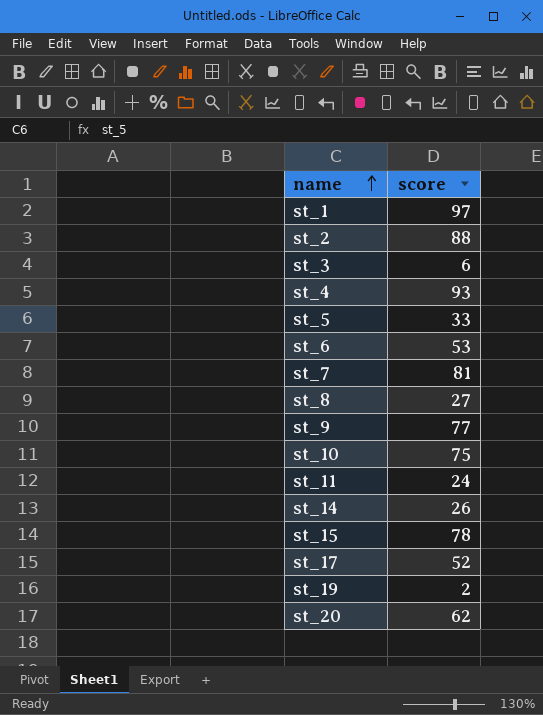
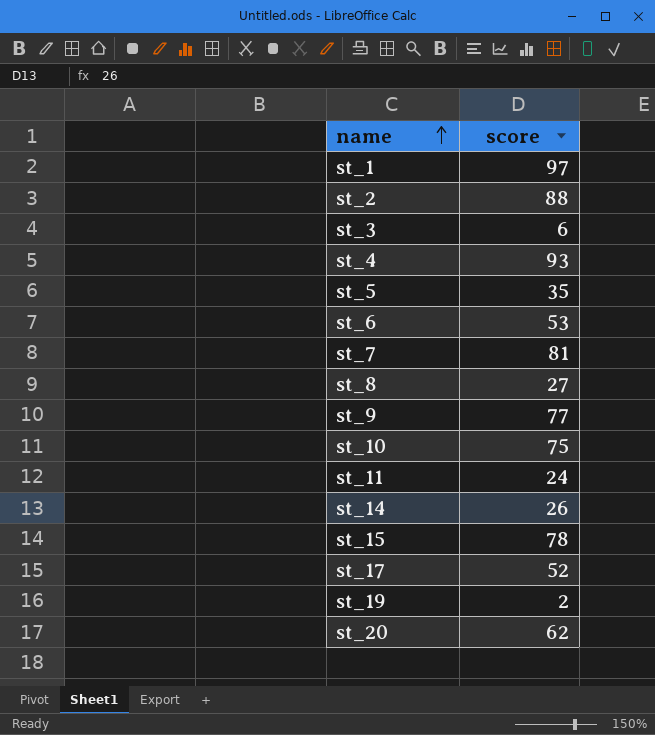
st_5 | score: 33 -> 35

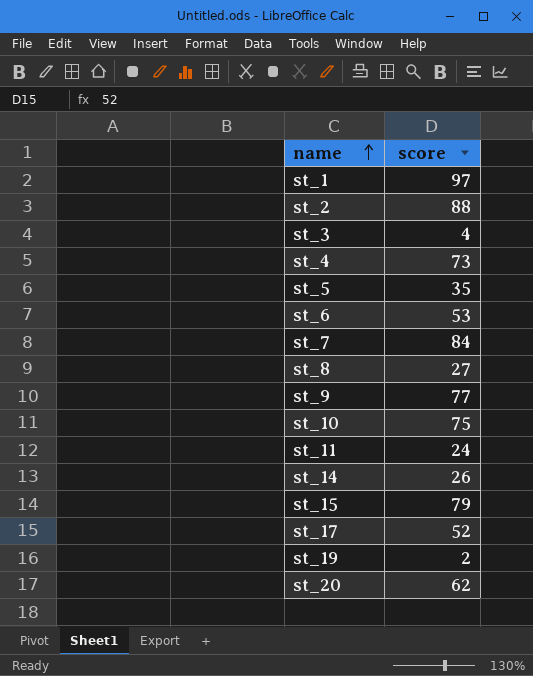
st_3 | score: 6 -> 4
st_4 | score: 93 -> 73
st_7 | score: 81 -> 84
st_15 | score: 78 -> 79

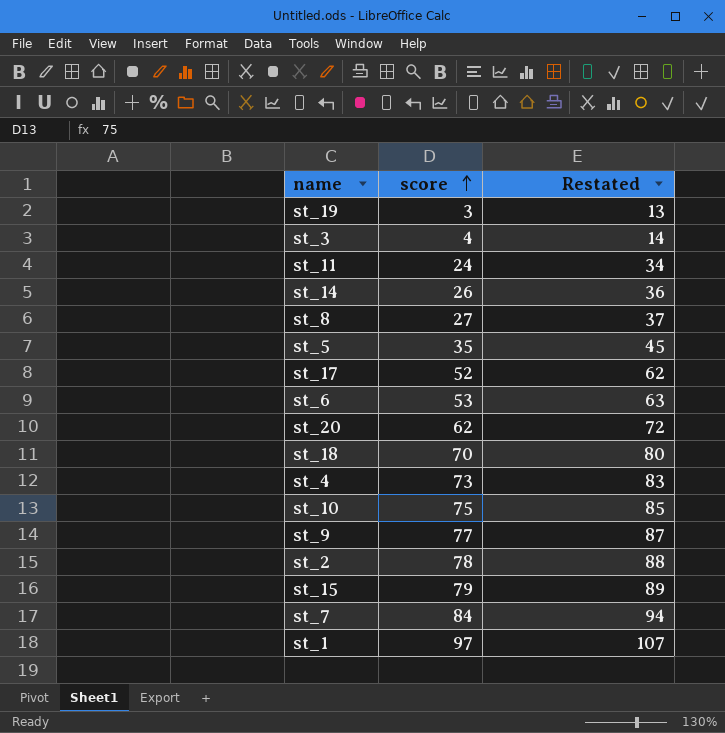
row order: name ascending -> score ascending
column Restated | formula: none -> [score] + 10
st_19 | score: 2 -> 3
row st_18: none -> 70 | 80
st_2 | score: 88 -> 78

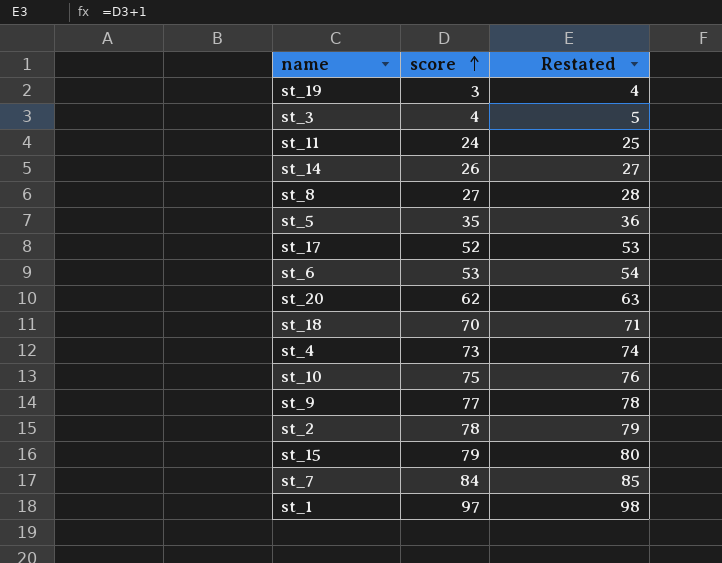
column Restated | formula: [score] + 10 -> [score] + 1

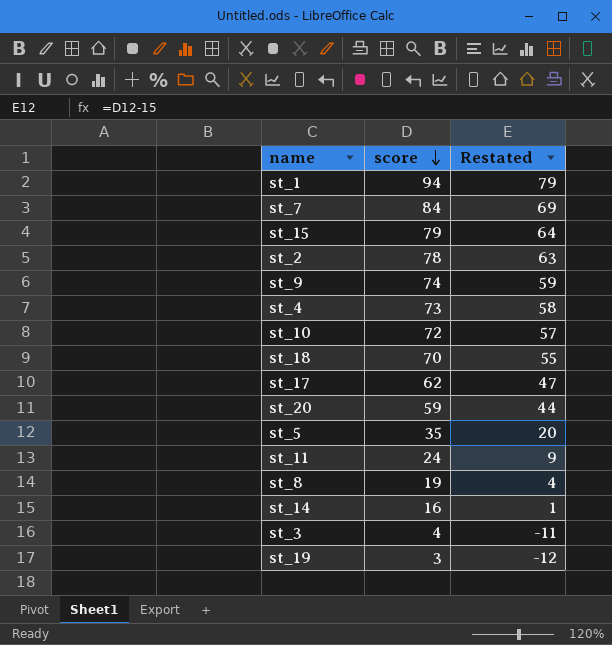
row order: score ascending -> score descending
column Restated | formula: [score] + 1 -> [score] - 15
row st_6: 53 | 54 -> none
st_1 | score: 97 -> 94
st_9 | score: 77 -> 74
st_10 | score: 75 -> 72
st_17 | score: 52 -> 62
st_20 | score: 62 -> 59
st_8 | score: 27 -> 19
st_14 | score: 26 -> 16

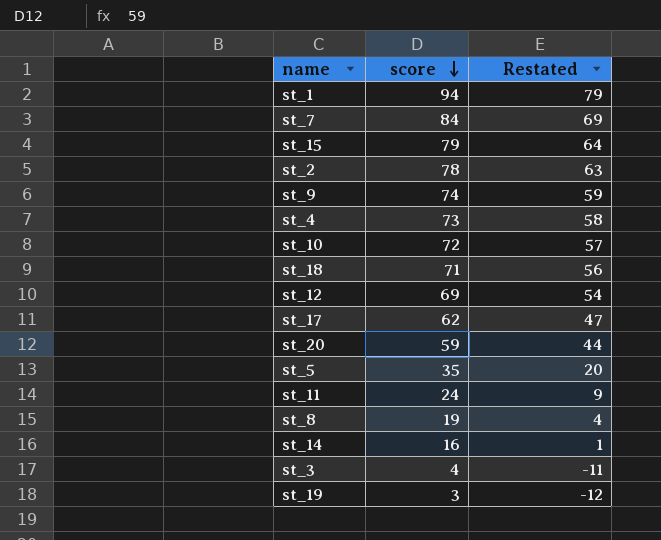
st_18 | score: 70 -> 71
st_18 | Restated: 55 -> 56
row st_12: none -> 69 | 54

